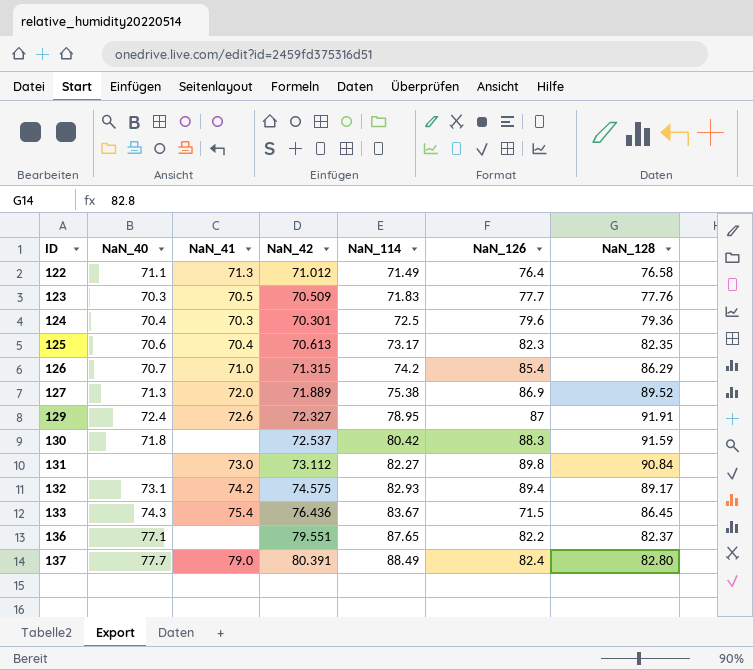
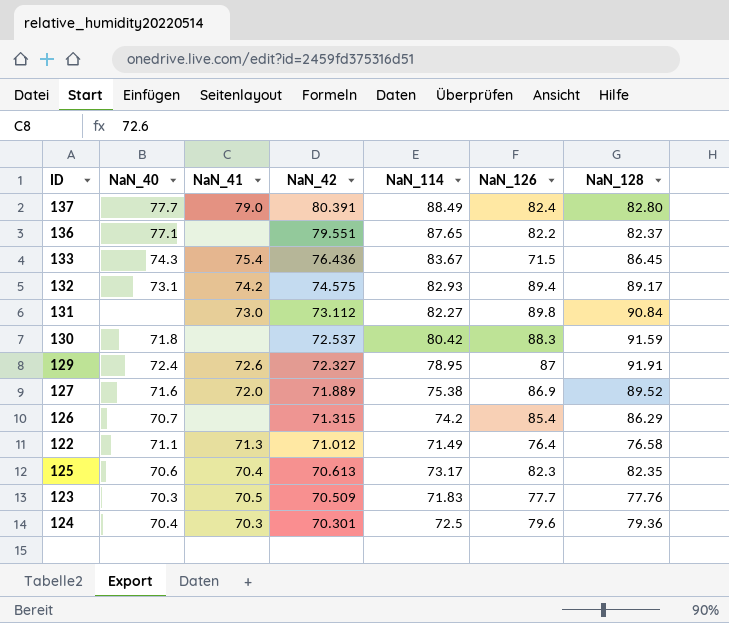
row order: ID ascending -> NaN_42 descending
127 | NaN_40: 71.3 -> 71.6
126 | NaN_41: 71.0 -> none

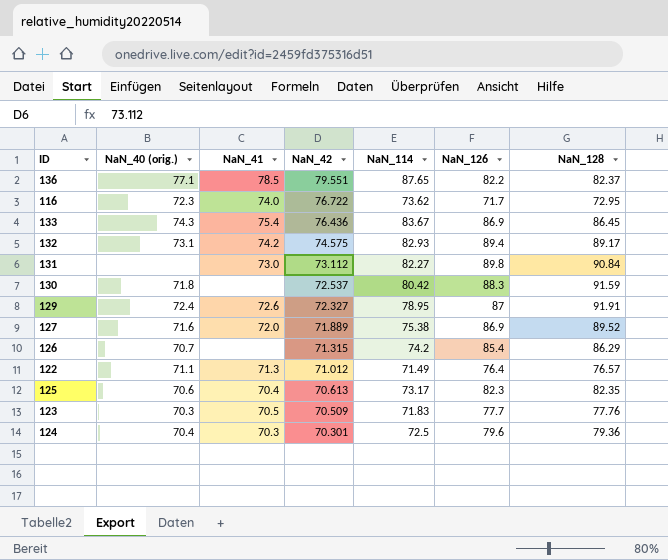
column name: NaN_40 -> NaN_40 (orig.)
row 137: 77.7 | 79.0 | 80.391 | 88.49 | 82.4 | 82.80 -> none
136 | NaN_41: none -> 78.5
row 116: none -> 72.3 | 74.0 | 76.722 | 73.62 | 71.7 | 72.95
133 | NaN_126: 71.5 -> 86.9
122 | NaN_128: 76.58 -> 76.57

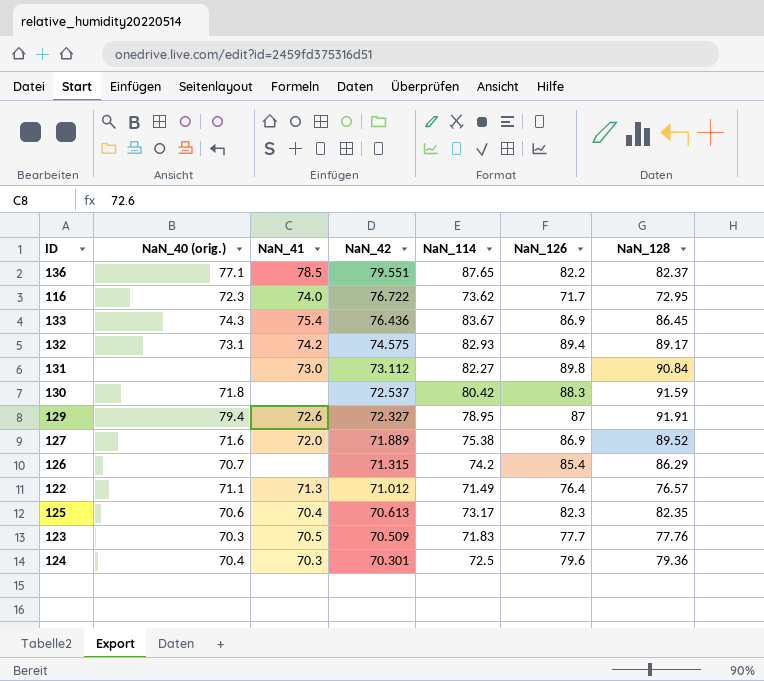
129 | NaN_40 (orig.): 72.4 -> 79.4

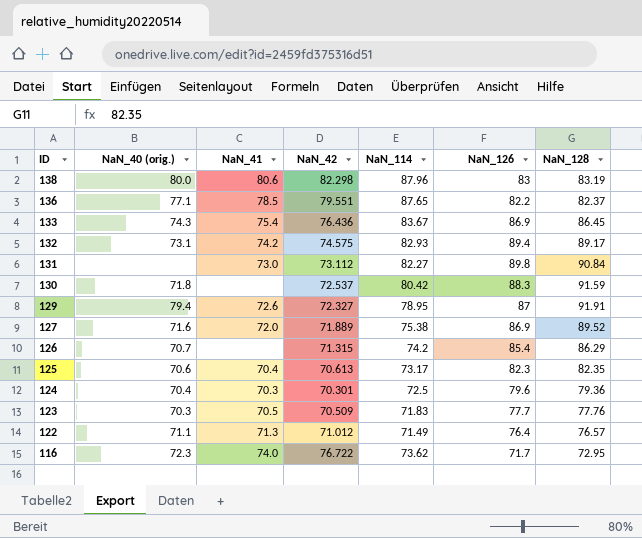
row order: NaN_42 descending -> ID descending
row 138: none -> 80.0 | 80.6 | 82.298 | 87.96 | 83 | 83.19

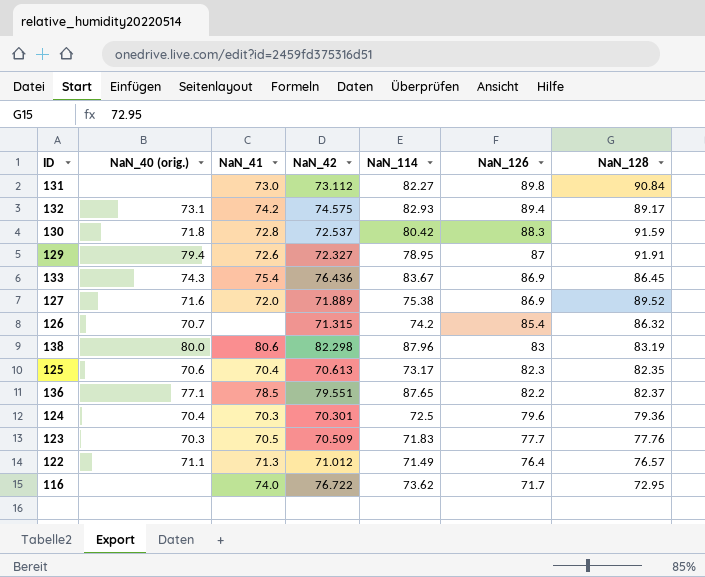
row order: ID descending -> NaN_126 descending
130 | NaN_41: none -> 72.8
126 | NaN_128: 86.29 -> 86.32
116 | NaN_40 (orig.): 72.3 -> none

